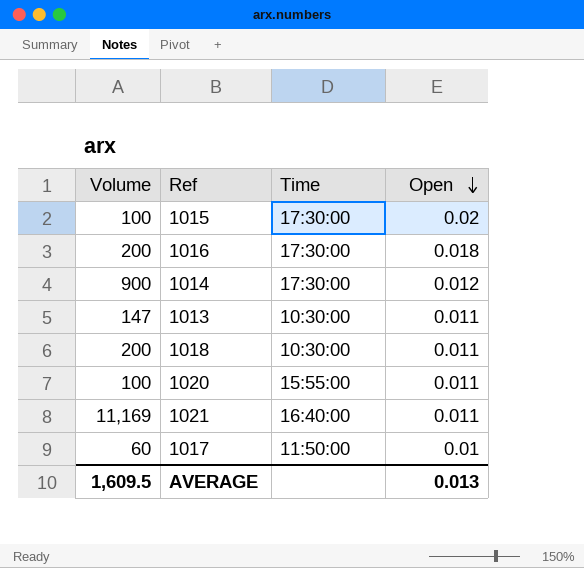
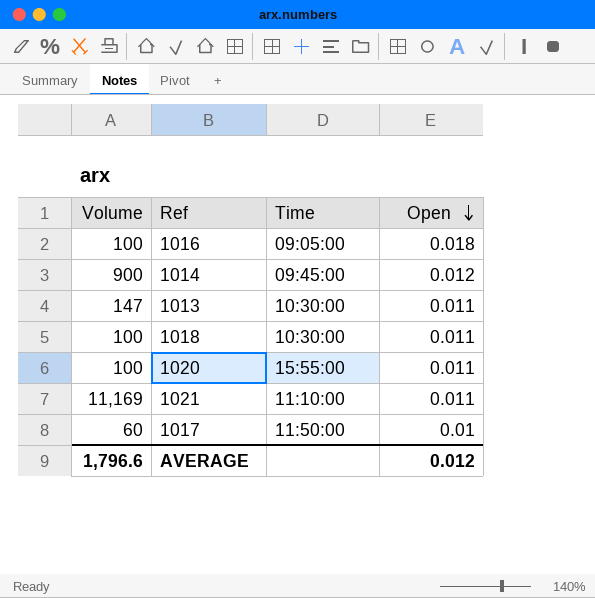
row 1015: 100 | 17:30:00 | 0.02 -> none
1016 | Volume: 200 -> 100
1016 | Time: 17:30:00 -> 09:05:00
1014 | Time: 17:30:00 -> 09:45:00
1018 | Volume: 200 -> 100
1021 | Time: 16:40:00 -> 11:10:00
AVERAGE | Volume: 1,609.5 -> 1,796.6
AVERAGE | Open: 0.013 -> 0.012

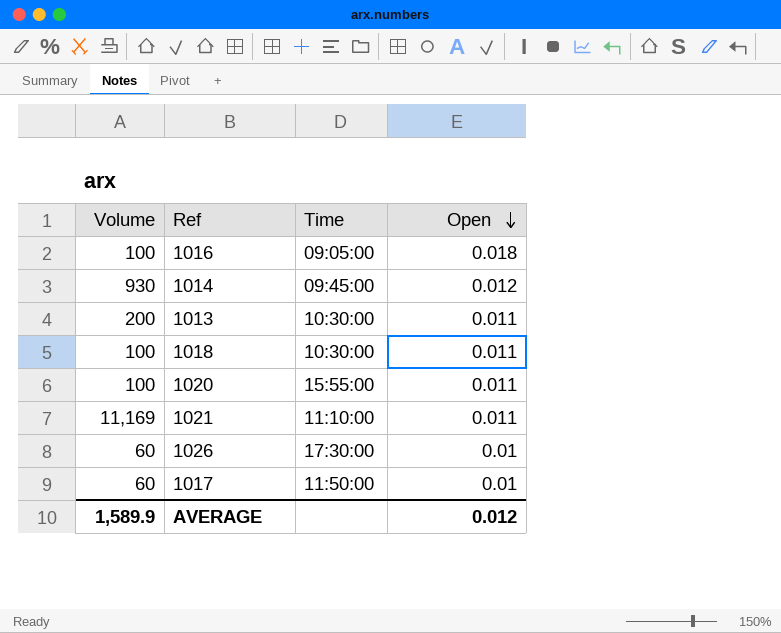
1014 | Volume: 900 -> 930
1013 | Volume: 147 -> 200
row 1026: none -> 60 | 17:30:00 | 0.01
AVERAGE | Volume: 1,796.6 -> 1,589.9

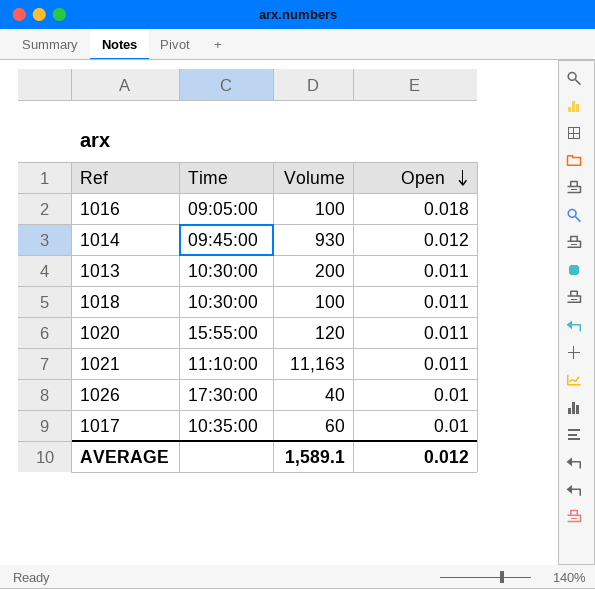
column Volume | position: 1 -> 3
1020 | Volume: 100 -> 120
1021 | Volume: 11,169 -> 11,163
1026 | Volume: 60 -> 40
1017 | Time: 11:50:00 -> 10:35:00
AVERAGE | Volume: 1,589.9 -> 1,589.1

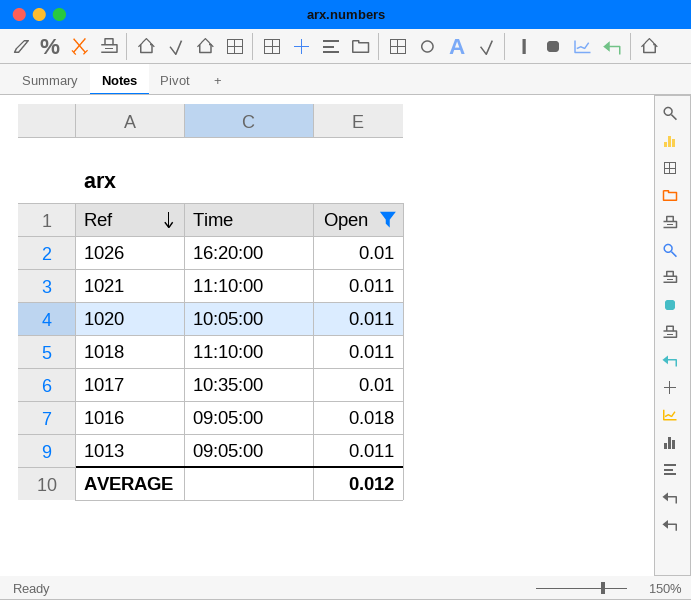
filter: none -> Open != 0.012
row order: Open descending -> Ref descending
column Volume | position: 3 -> none
1026 | Time: 17:30:00 -> 16:20:00
1020 | Time: 15:55:00 -> 10:05:00
1018 | Time: 10:30:00 -> 11:10:00
1013 | Time: 10:30:00 -> 09:05:00

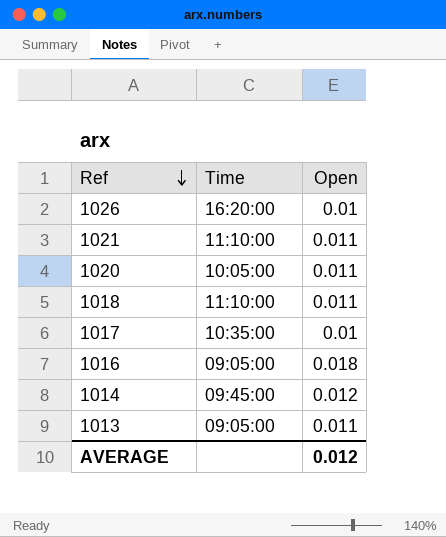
filter: Open != 0.012 -> none

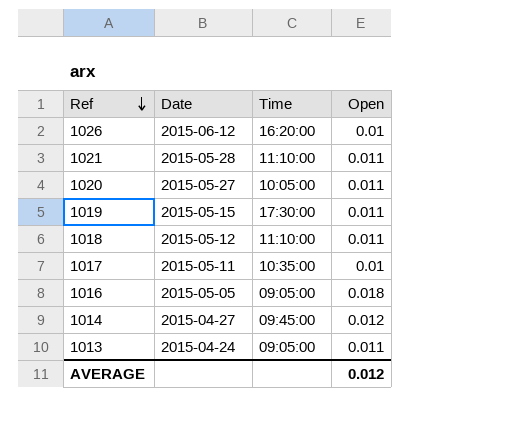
column Date | position: none -> 2
row 1019: none -> 2015-05-15 | 17:30:00 | 0.011

